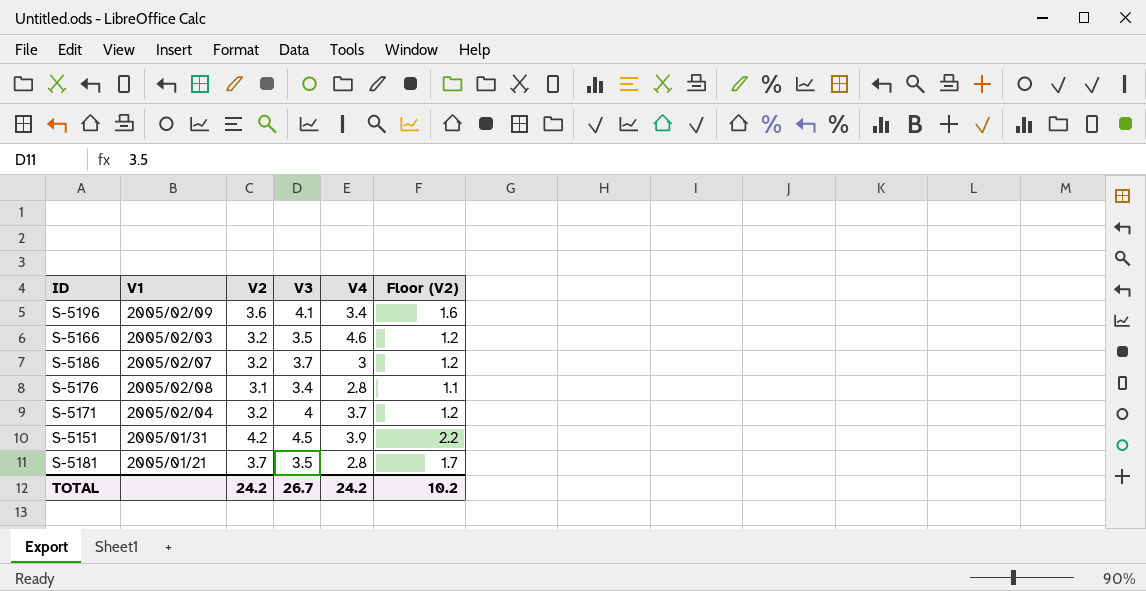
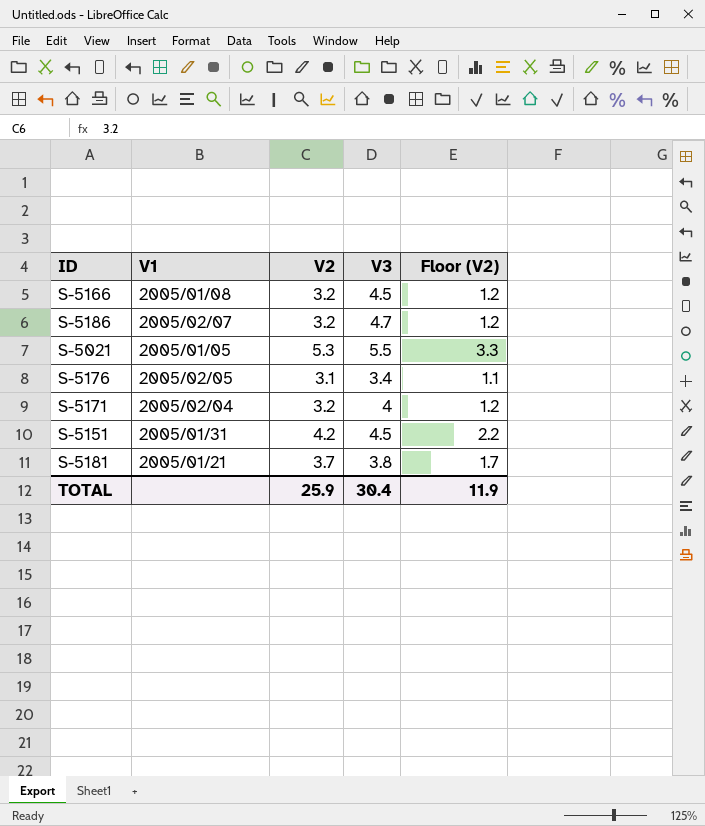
column V4 | position: 5 -> none
row S-5196: 2005/02/09 | 3.6 | 4.1 | 3.4 | 1.6 -> none
S-5166 | V1: 2005/02/03 -> 2005/01/08
S-5166 | V3: 3.5 -> 4.5
S-5186 | V3: 3.7 -> 4.7
row S-5021: none -> 2005/01/05 | 5.3 | 5.5 | 3.3
S-5176 | V1: 2005/02/08 -> 2005/02/05
S-5181 | V3: 3.5 -> 3.8
TOTAL | V2: 24.2 -> 25.9
TOTAL | V3: 26.7 -> 30.4
TOTAL | Floor (V2): 10.2 -> 11.9

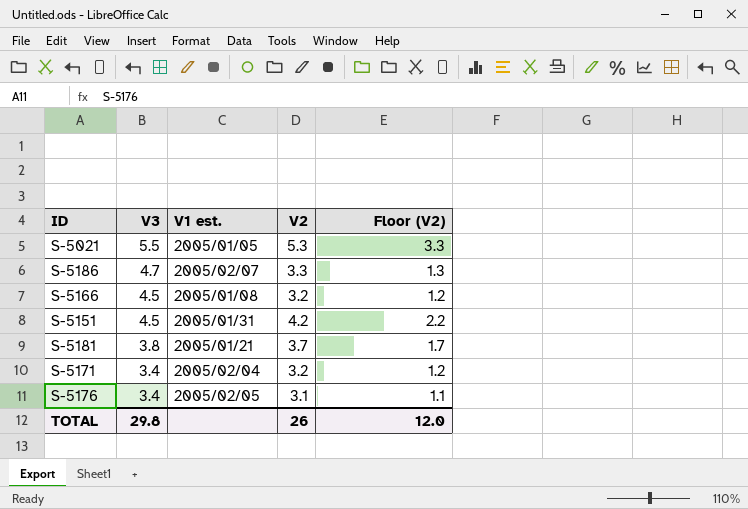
row order: none -> V3 descending
column V3 | position: 4 -> 2
column name: V1 -> V1 est.
S-5186 | V2: 3.2 -> 3.3
S-5186 | Floor (V2): 1.2 -> 1.3
S-5171 | V3: 4 -> 3.4
TOTAL | V3: 30.4 -> 29.8
TOTAL | V2: 25.9 -> 26
TOTAL | Floor (V2): 11.9 -> 12.0

